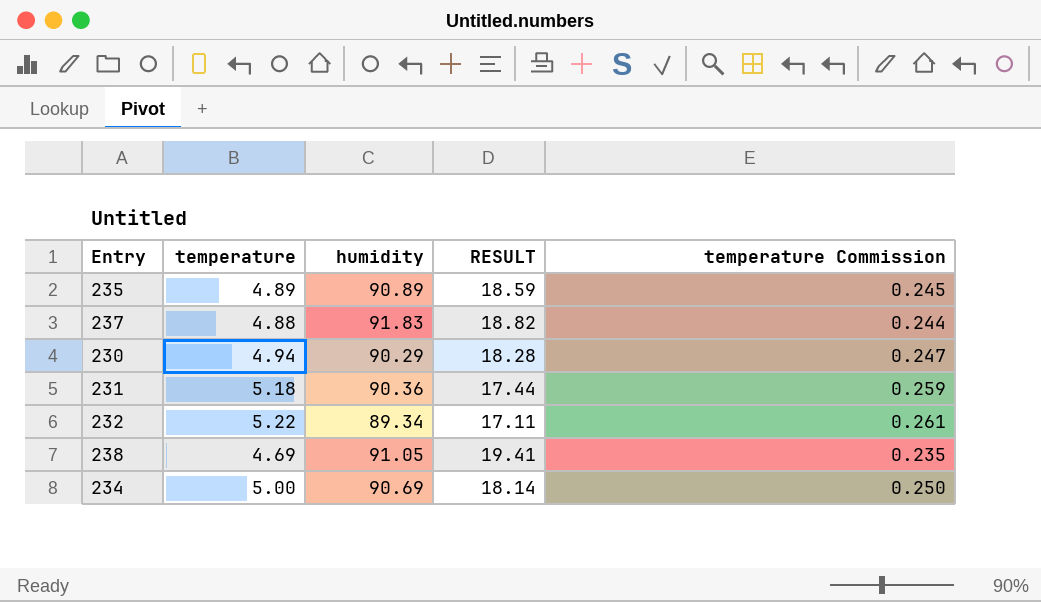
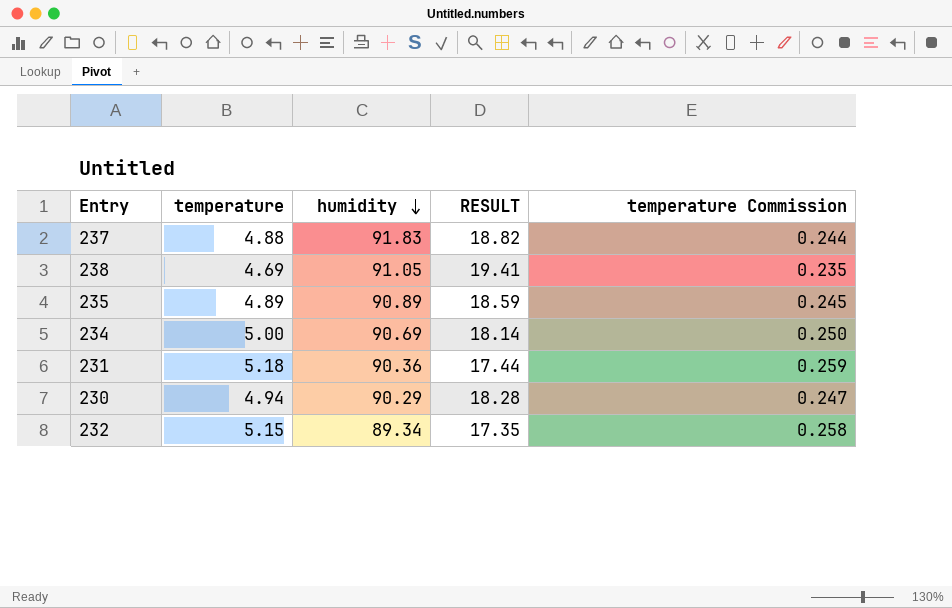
row order: none -> humidity descending
232 | temperature: 5.22 -> 5.15
232 | RESULT: 17.11 -> 17.35
232 | temperature Commission: 0.261 -> 0.258

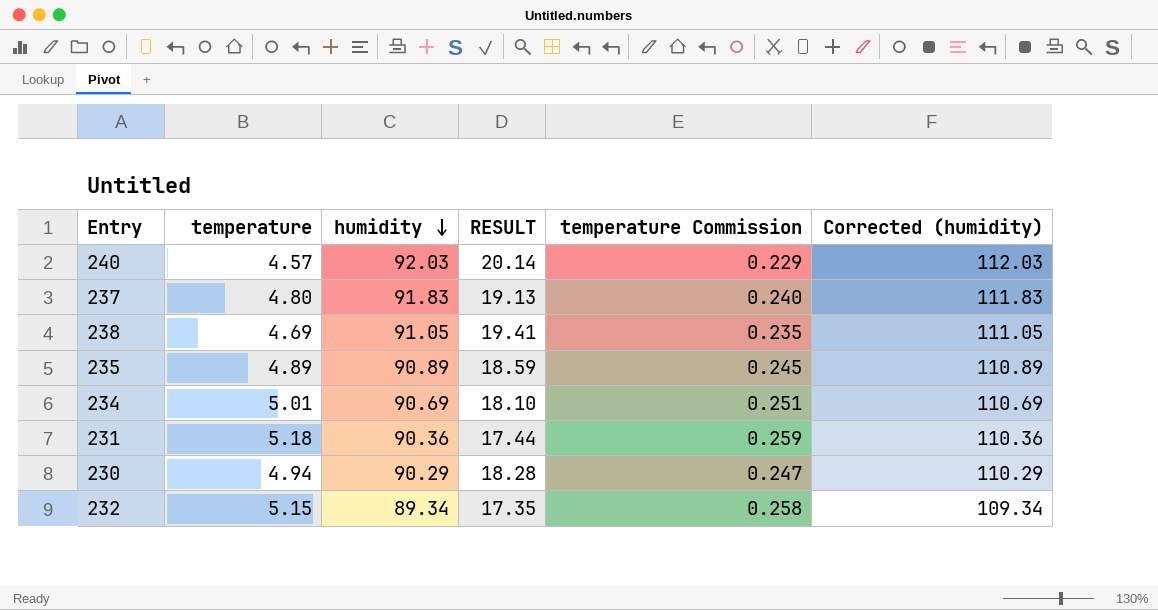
column Corrected (humidity) | formula: none -> [humidity] + 20
row 240: none -> 4.57 | 92.03 | 20.14 | 0.229 | 112.03
237 | temperature: 4.88 -> 4.80
237 | RESULT: 18.82 -> 19.13
237 | temperature Commission: 0.244 -> 0.240
234 | temperature: 5.00 -> 5.01
234 | RESULT: 18.14 -> 18.10
234 | temperature Commission: 0.250 -> 0.251

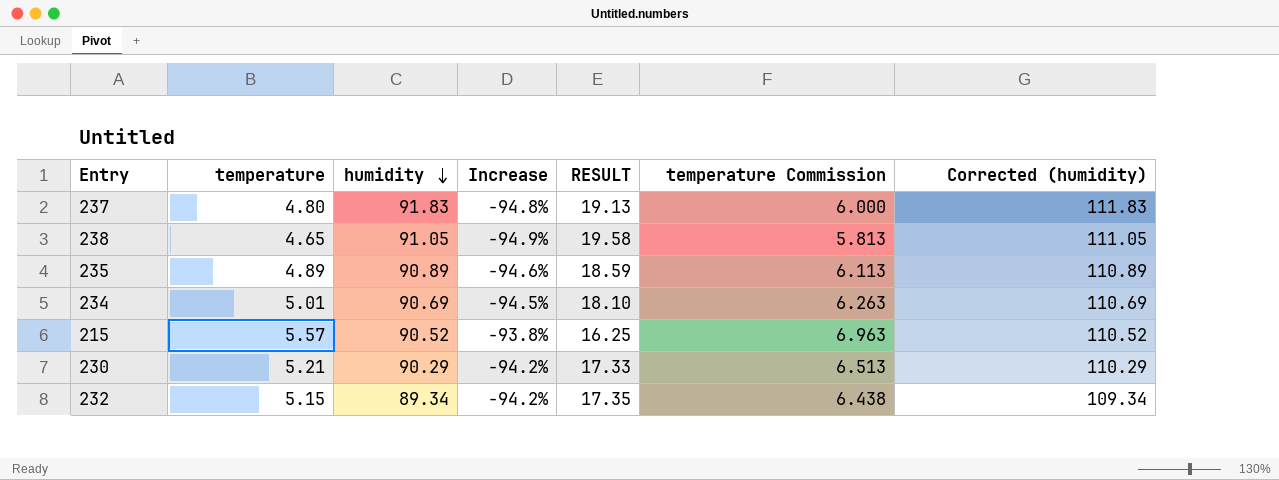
column Increase | formula: none -> ([temperature] - [humidity]) / [humidity]
column temperature Commission | formula: [temperature] * 0.05 -> [temperature] * 1.25
row 240: 4.57 | 92.03 | 20.14 | 0.229 | 112.03 -> none
row 231: 5.18 | 90.36 | 17.44 | 0.259 | 110.36 -> none
238 | temperature: 4.69 -> 4.65
238 | RESULT: 19.41 -> 19.58
row 215: none -> 5.57 | 90.52 | -93.8% | 16.25 | 6.963 | 110.52
230 | temperature: 4.94 -> 5.21
230 | RESULT: 18.28 -> 17.33

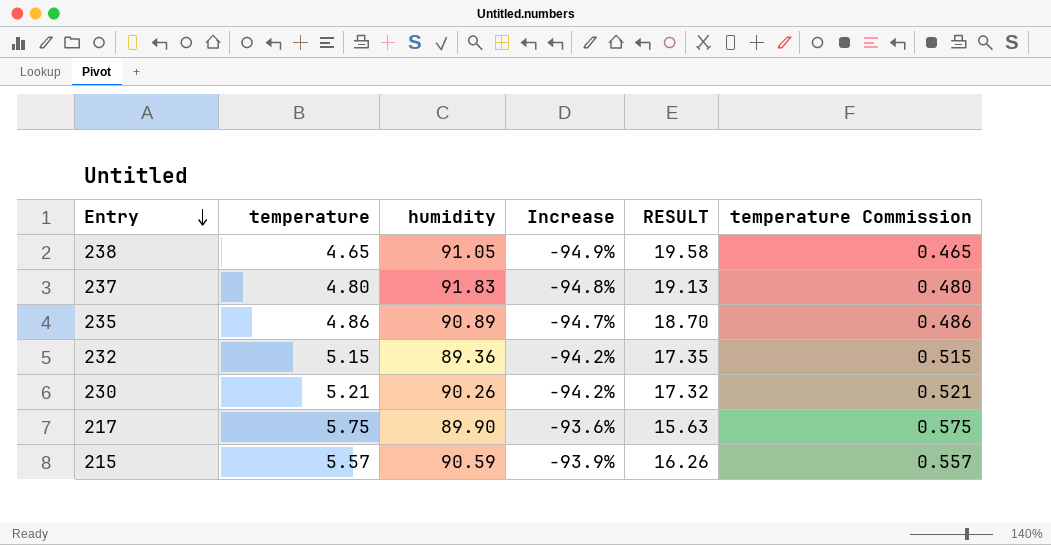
row order: humidity descending -> Entry descending
column Corrected (humidity) | formula: [humidity] + 20 -> none
column temperature Commission | formula: [temperature] * 1.25 -> [temperature] * 0.1
row 234: 5.01 | 90.69 | -94.5% | 18.10 | 6.263 | 110.69 -> none
235 | temperature: 4.89 -> 4.86
235 | Increase: -94.6% -> -94.7%
235 | RESULT: 18.59 -> 18.70
232 | humidity: 89.34 -> 89.36
230 | humidity: 90.29 -> 90.26
230 | RESULT: 17.33 -> 17.32
row 217: none -> 5.75 | 89.90 | -93.6% | 15.63 | 0.575
215 | humidity: 90.52 -> 90.59
215 | Increase: -93.8% -> -93.9%
215 | RESULT: 16.25 -> 16.26

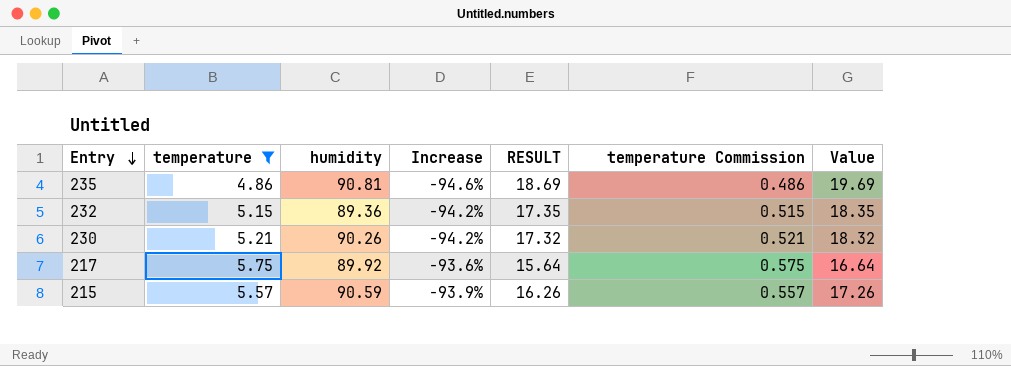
filter: none -> temperature >= 4.86
column Value | formula: none -> [RESULT] + 1
235 | humidity: 90.89 -> 90.81
235 | Increase: -94.7% -> -94.6%
235 | RESULT: 18.70 -> 18.69
217 | humidity: 89.90 -> 89.92
217 | RESULT: 15.63 -> 15.64

